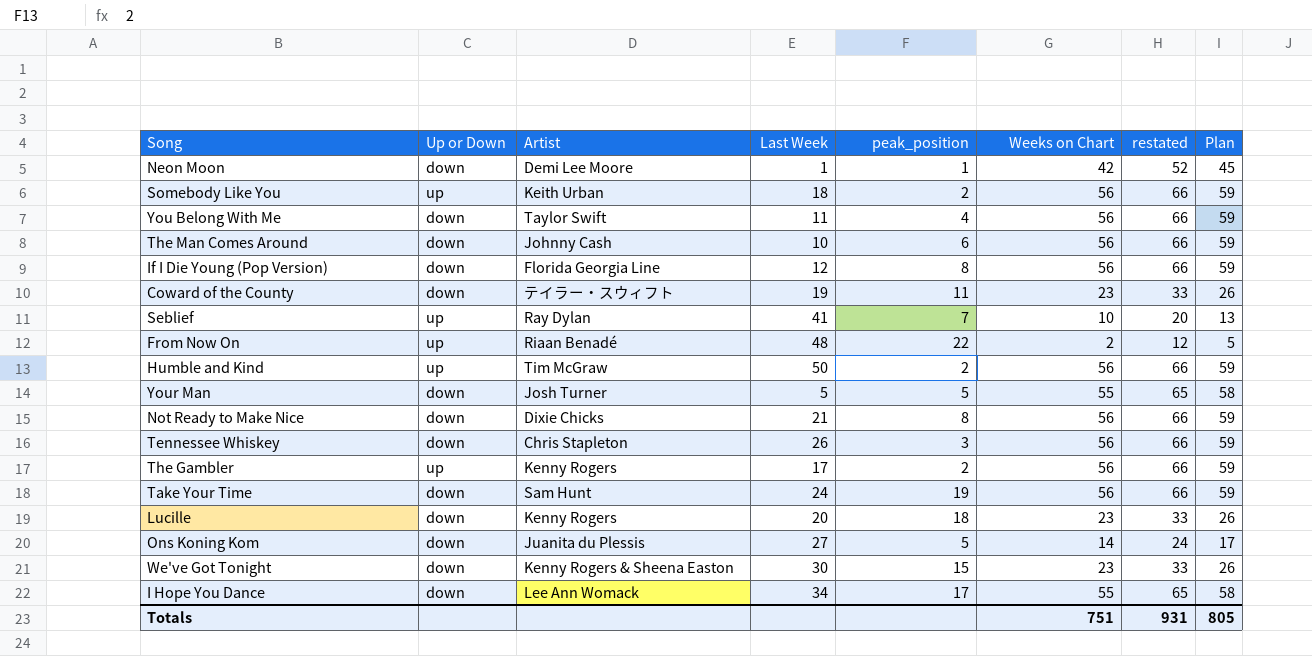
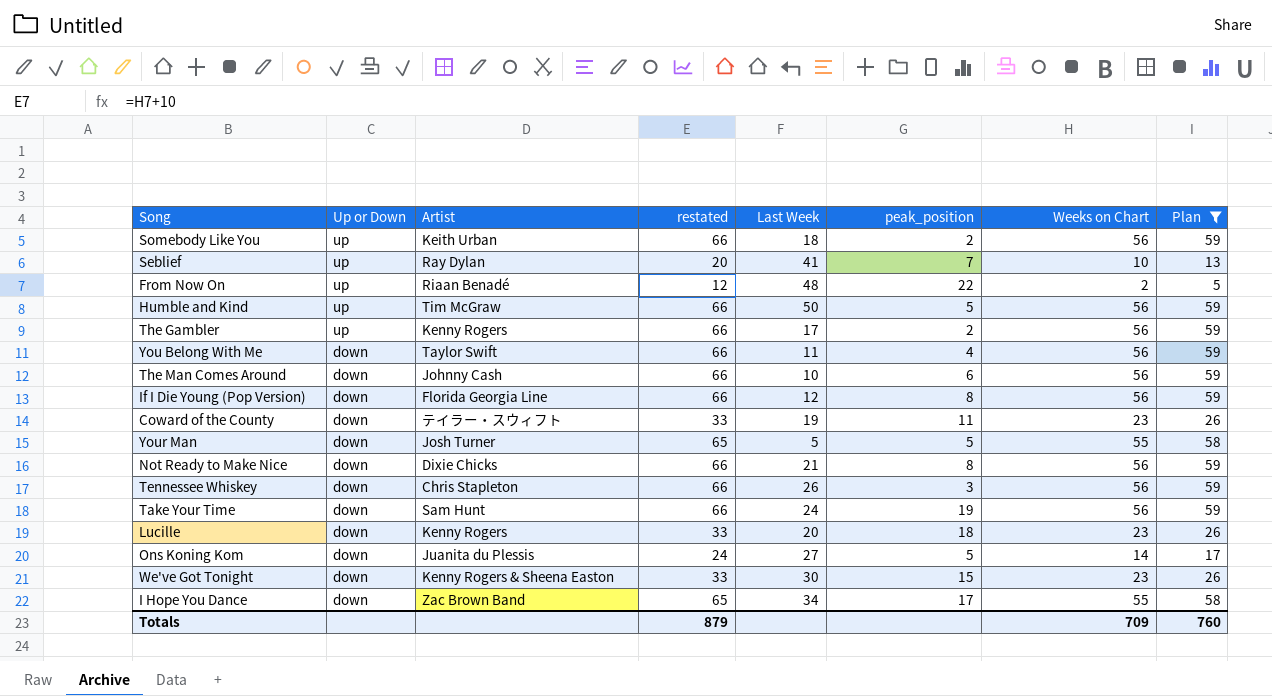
filter: none -> Plan != 45
row order: none -> Up or Down descending
column restated | position: 7 -> 4
Humble and Kind | peak_position: 2 -> 5
I Hope You Dance | Artist: Lee Ann Womack -> Zac Brown Band
Totals | restated: 931 -> 879
Totals | Weeks on Chart: 751 -> 709
Totals | Plan: 805 -> 760

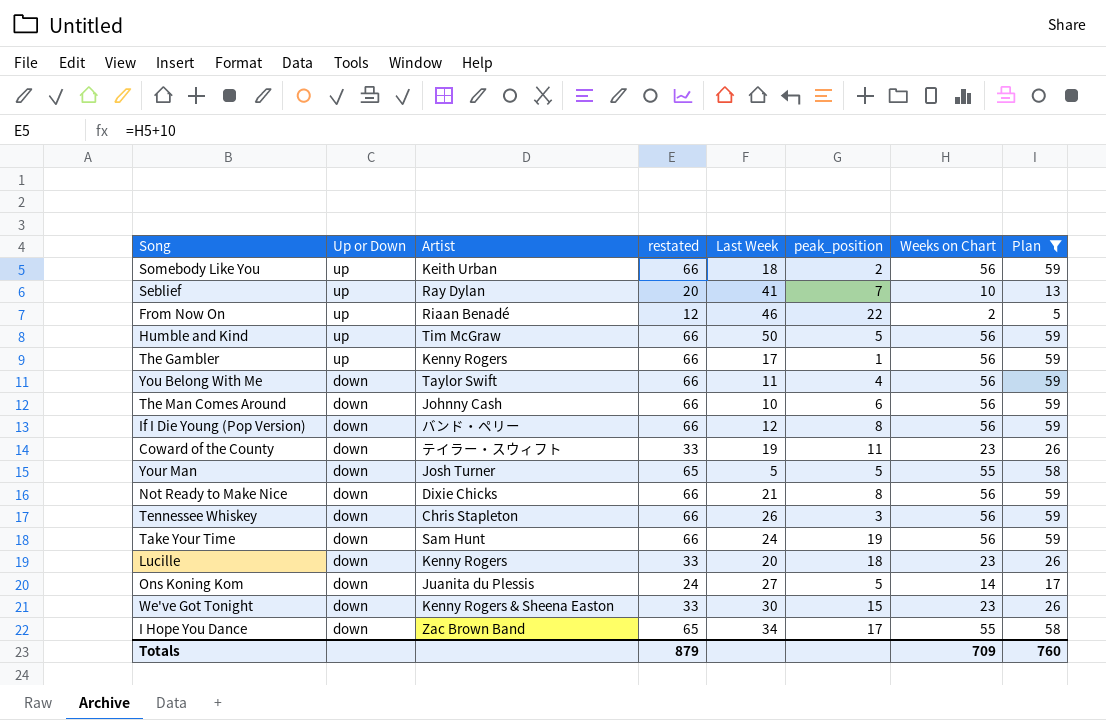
From Now On | Last Week: 48 -> 46
The Gambler | peak_position: 2 -> 1
If I Die Young (Pop Version) | Artist: Florida Georgia Line -> バンド・ペリー

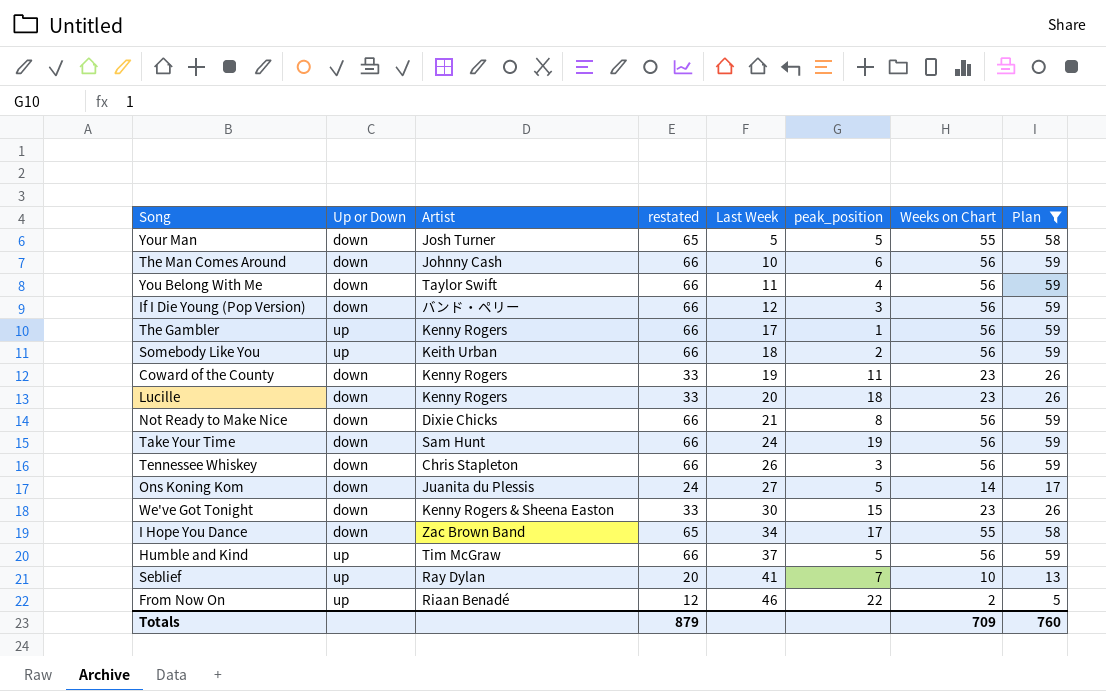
row order: Up or Down descending -> Last Week ascending
If I Die Young (Pop Version) | peak_position: 8 -> 3
Coward of the County | Artist: テイラー・スウィフト -> Kenny Rogers
Humble and Kind | Last Week: 50 -> 37

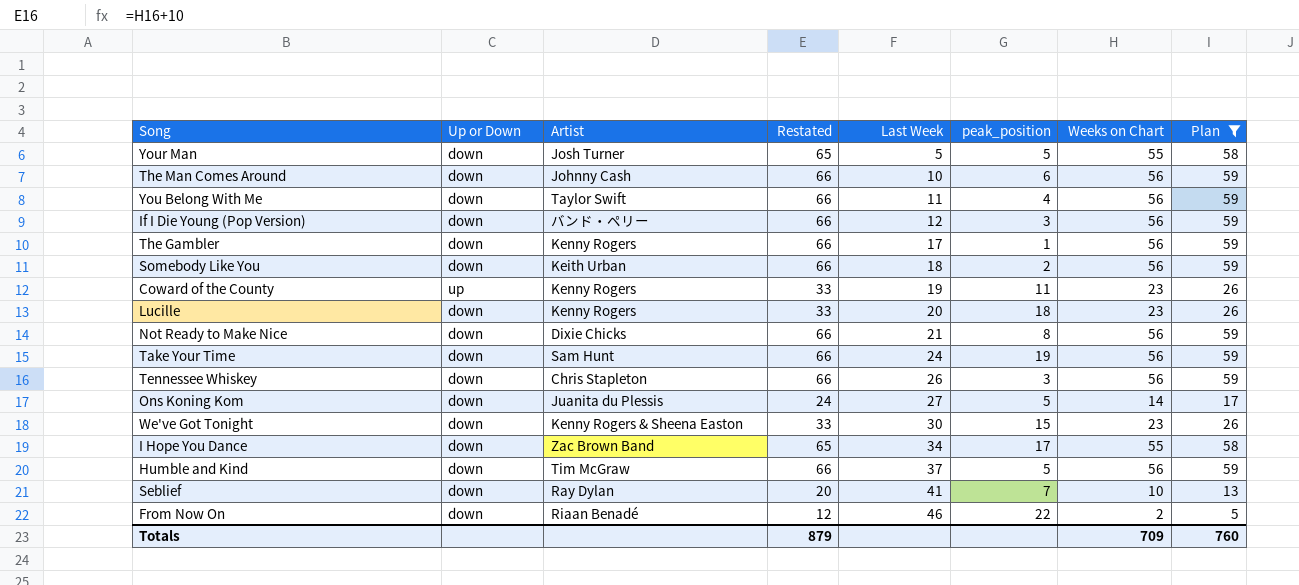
column name: restated -> Restated
The Gambler | Up or Down: up -> down
Somebody Like You | Up or Down: up -> down
Coward of the County | Up or Down: down -> up
Humble and Kind | Up or Down: up -> down
Seblief | Up or Down: up -> down
From Now On | Up or Down: up -> down

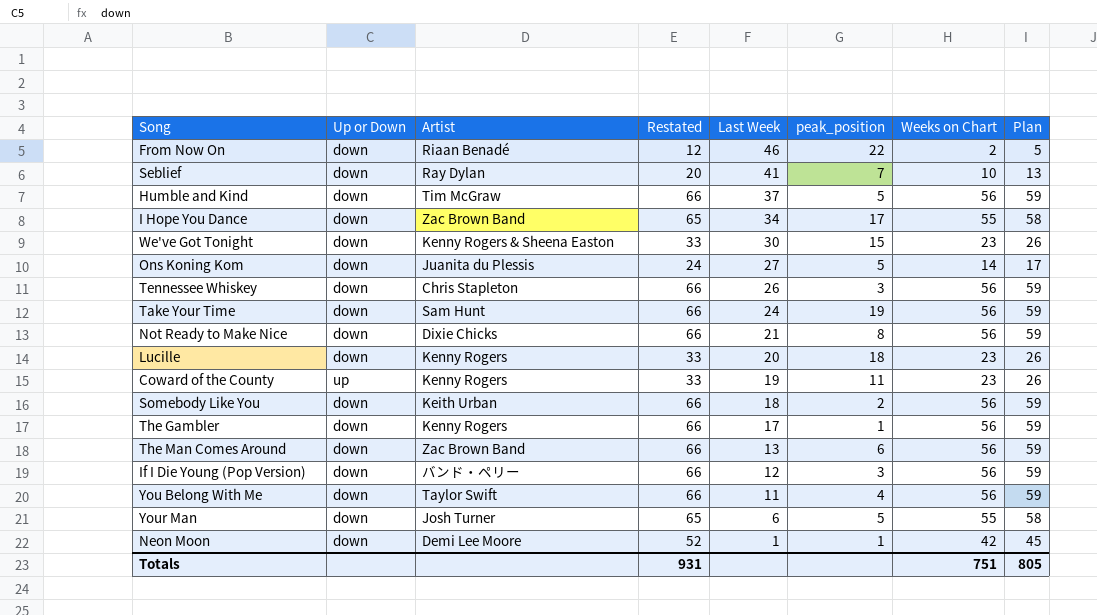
filter: Plan != 45 -> none
row order: Last Week ascending -> Last Week descending
The Man Comes Around | Artist: Johnny Cash -> Zac Brown Band
The Man Comes Around | Last Week: 10 -> 13
Your Man | Last Week: 5 -> 6
Totals | Restated: 879 -> 931
Totals | Weeks on Chart: 709 -> 751
Totals | Plan: 760 -> 805

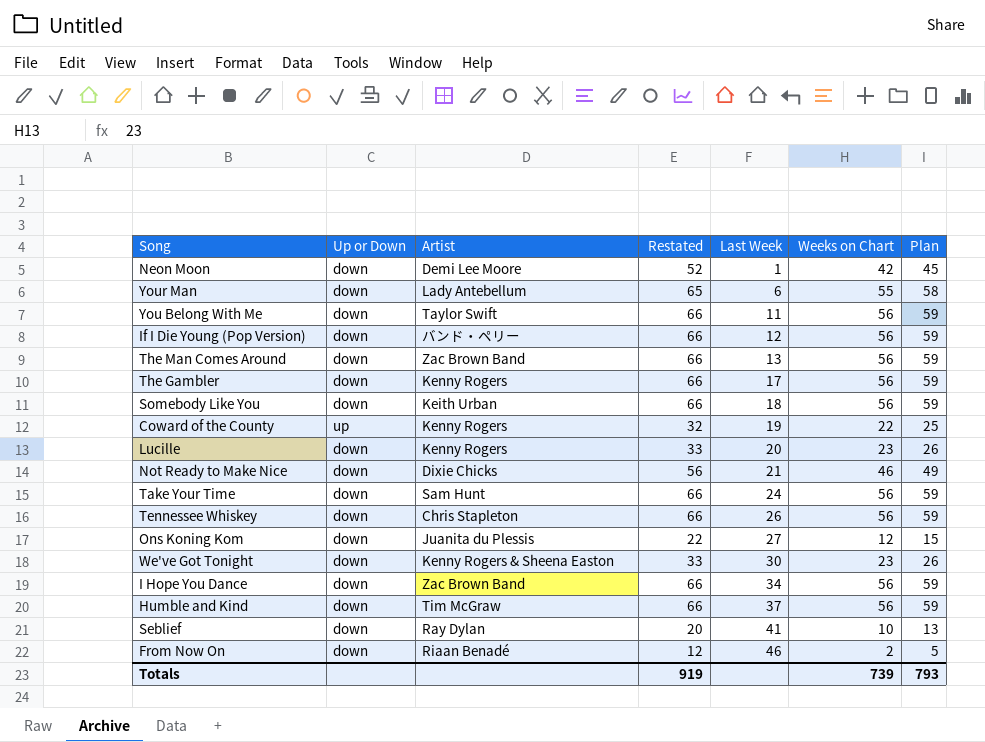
row order: Last Week descending -> Last Week ascending
column peak_position | position: 6 -> none
Your Man | Artist: Josh Turner -> Lady Antebellum
Coward of the County | Restated: 33 -> 32
Coward of the County | Weeks on Chart: 23 -> 22
Coward of the County | Plan: 26 -> 25
Not Ready to Make Nice | Restated: 66 -> 56
Not Ready to Make Nice | Weeks on Chart: 56 -> 46
Not Ready to Make Nice | Plan: 59 -> 49
Ons Koning Kom | Restated: 24 -> 22
Ons Koning Kom | Weeks on Chart: 14 -> 12
Ons Koning Kom | Plan: 17 -> 15
I Hope You Dance | Restated: 65 -> 66
I Hope You Dance | Weeks on Chart: 55 -> 56
I Hope You Dance | Plan: 58 -> 59
Totals | Restated: 931 -> 919
Totals | Weeks on Chart: 751 -> 739
Totals | Plan: 805 -> 793

